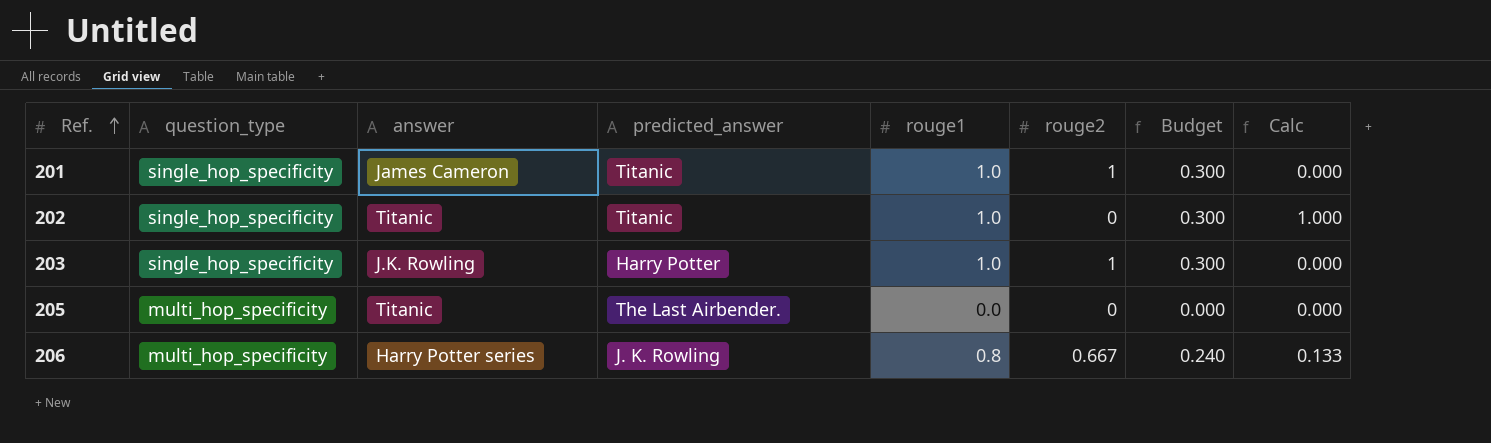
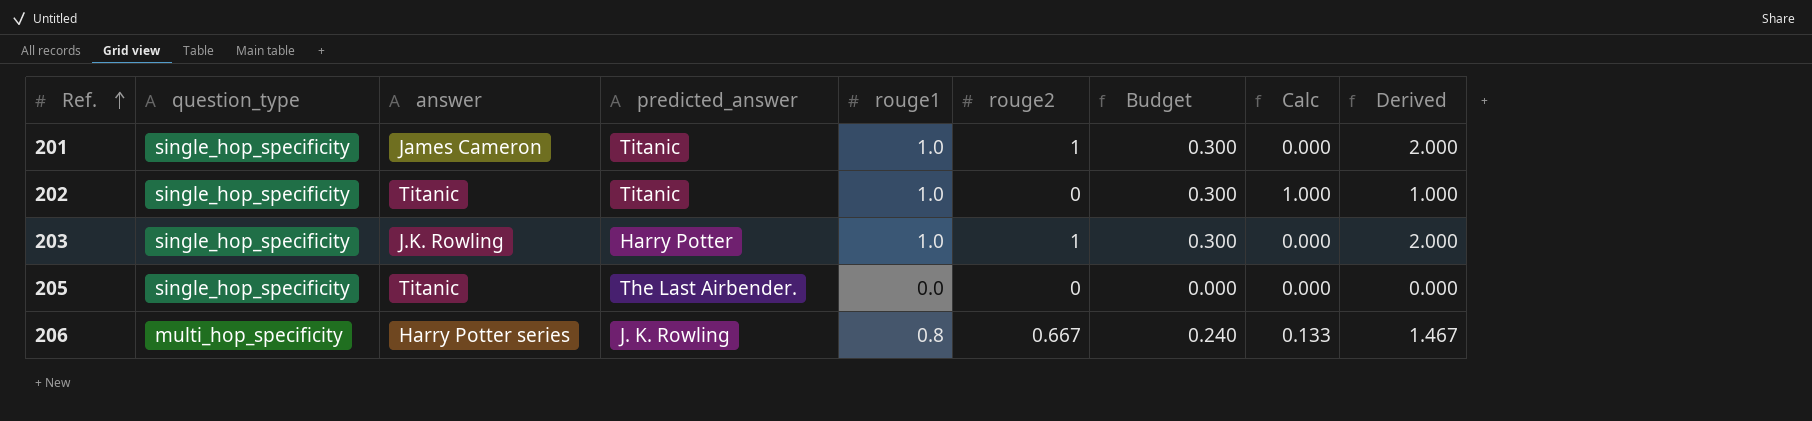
column Derived | formula: none -> [rouge1] + [rouge2]
205 | question_type: multi_hop_specificity -> single_hop_specificity

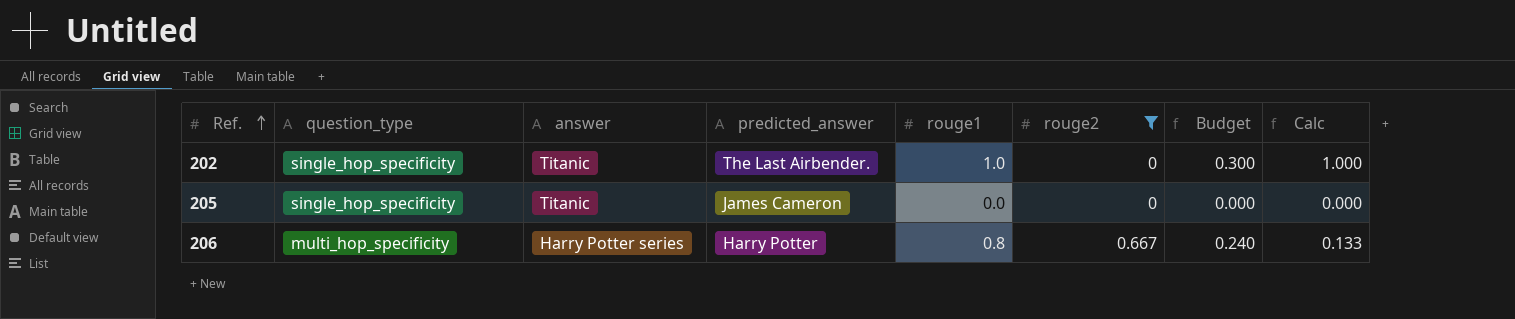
filter: none -> rouge2 != 1
column Derived | formula: [rouge1] + [rouge2] -> none
202 | predicted_answer: Titanic -> The Last Airbender.
205 | predicted_answer: The Last Airbender. -> James Cameron
206 | predicted_answer: J. K. Rowling -> Harry Potter

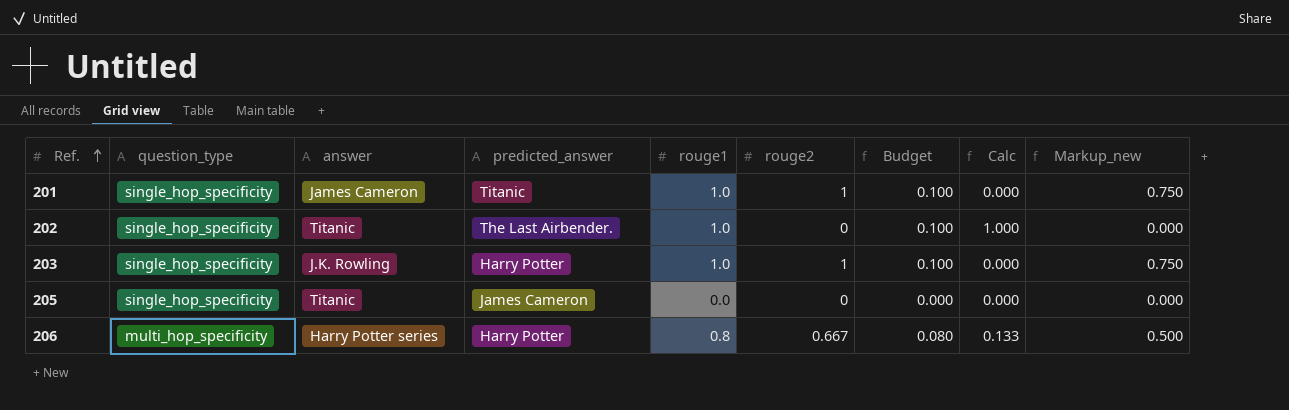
filter: rouge2 != 1 -> none
column Budget | formula: [rouge1] * 0.3 -> [rouge1] * 0.1
column Markup_new | formula: none -> [rouge2] * 0.75

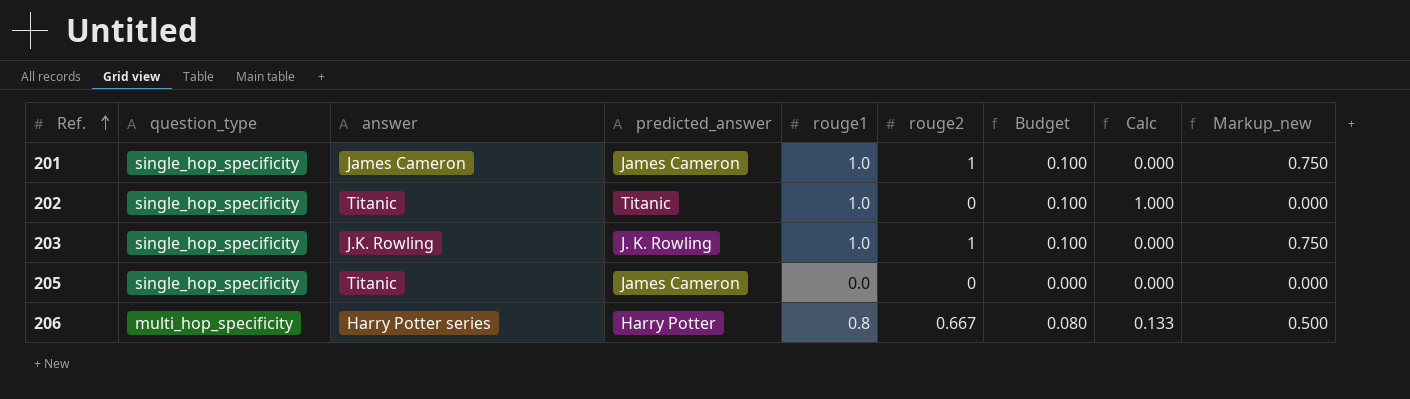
201 | predicted_answer: Titanic -> James Cameron
202 | predicted_answer: The Last Airbender. -> Titanic
203 | predicted_answer: Harry Potter -> J. K. Rowling

